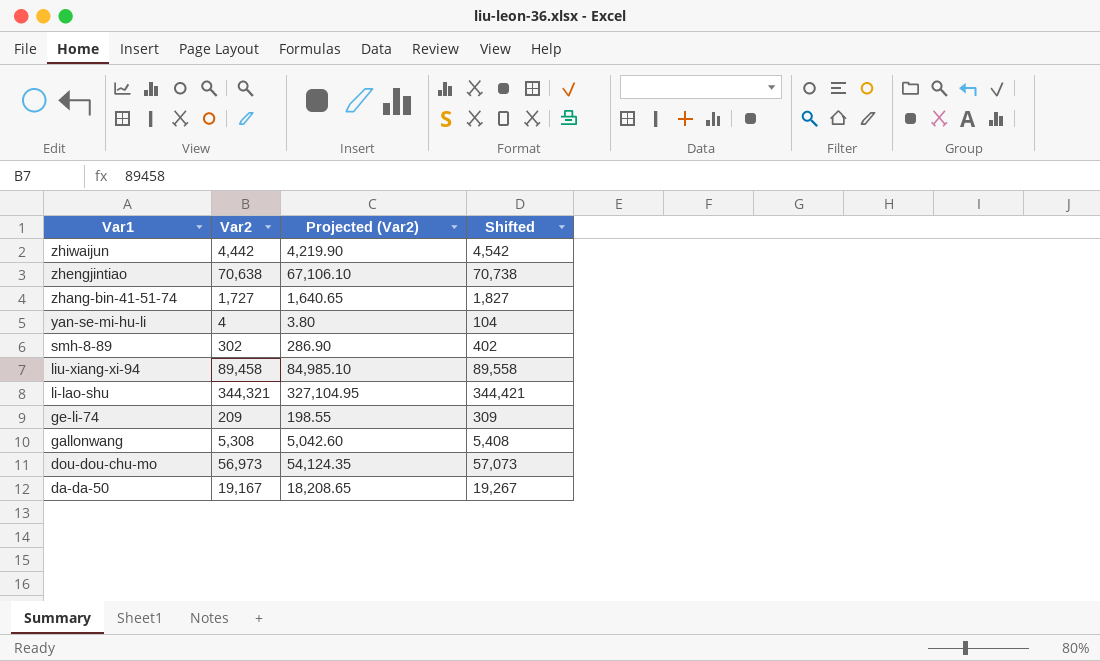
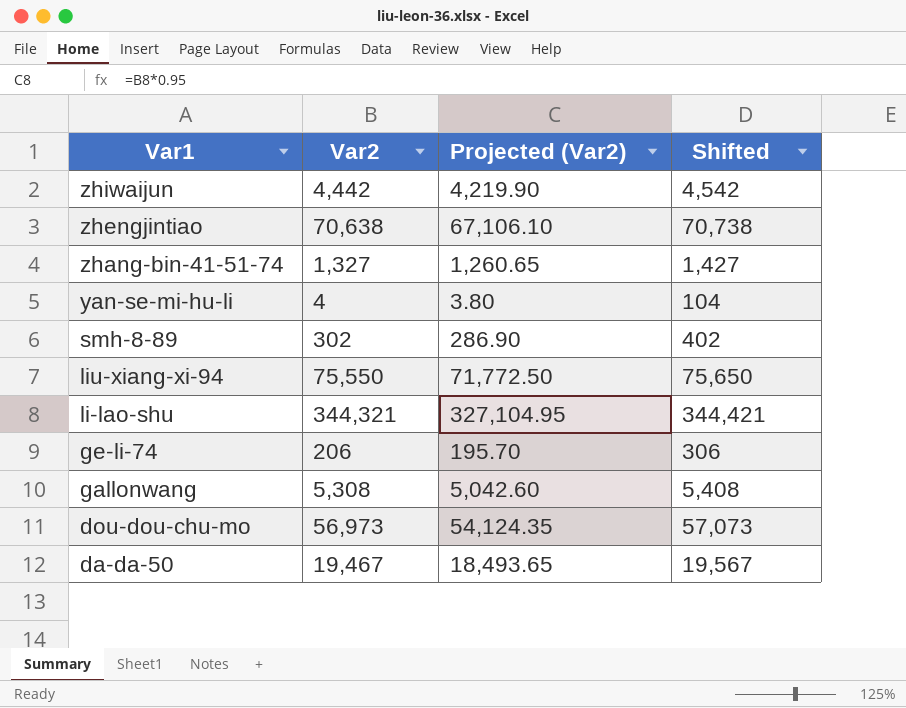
zhang-bin-41-51-74 | Var2: 1,727 -> 1,327
zhang-bin-41-51-74 | Projected (Var2): 1,640.65 -> 1,260.65
zhang-bin-41-51-74 | Shifted: 1,827 -> 1,427
liu-xiang-xi-94 | Var2: 89,458 -> 75,550
liu-xiang-xi-94 | Projected (Var2): 84,985.10 -> 71,772.50
liu-xiang-xi-94 | Shifted: 89,558 -> 75,650
ge-li-74 | Var2: 209 -> 206
ge-li-74 | Projected (Var2): 198.55 -> 195.70
ge-li-74 | Shifted: 309 -> 306
da-da-50 | Var2: 19,167 -> 19,467
da-da-50 | Projected (Var2): 18,208.65 -> 18,493.65
da-da-50 | Shifted: 19,267 -> 19,567

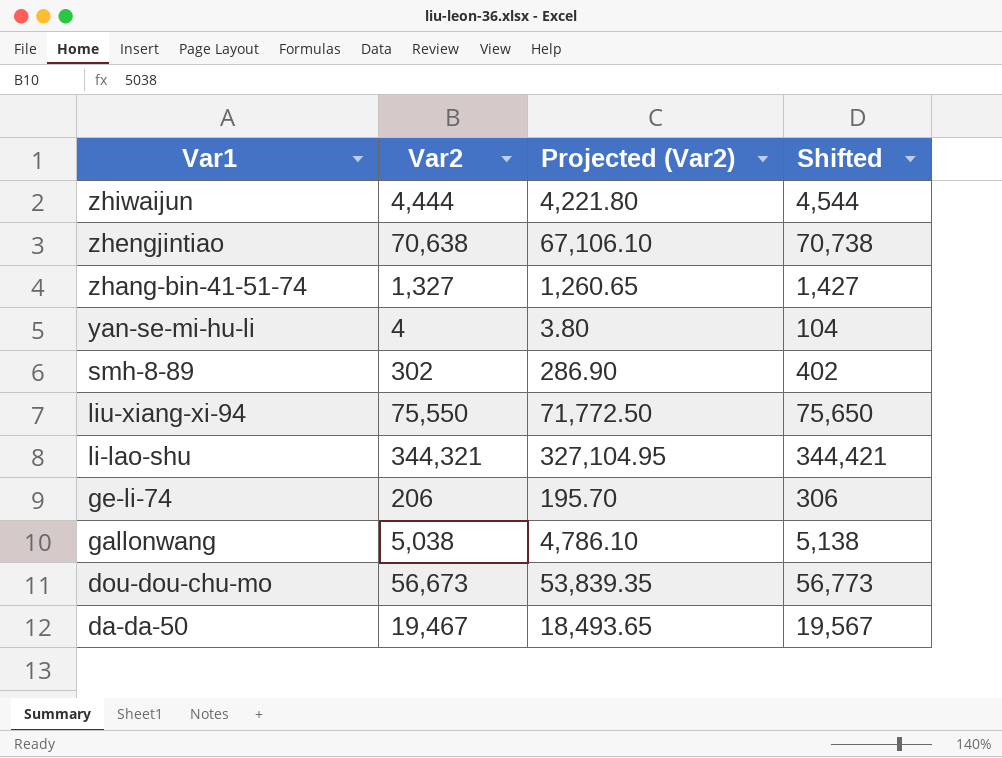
zhiwaijun | Var2: 4,442 -> 4,444
zhiwaijun | Projected (Var2): 4,219.90 -> 4,221.80
zhiwaijun | Shifted: 4,542 -> 4,544
gallonwang | Var2: 5,308 -> 5,038
gallonwang | Projected (Var2): 5,042.60 -> 4,786.10
gallonwang | Shifted: 5,408 -> 5,138
dou-dou-chu-mo | Var2: 56,973 -> 56,673
dou-dou-chu-mo | Projected (Var2): 54,124.35 -> 53,839.35
dou-dou-chu-mo | Shifted: 57,073 -> 56,773

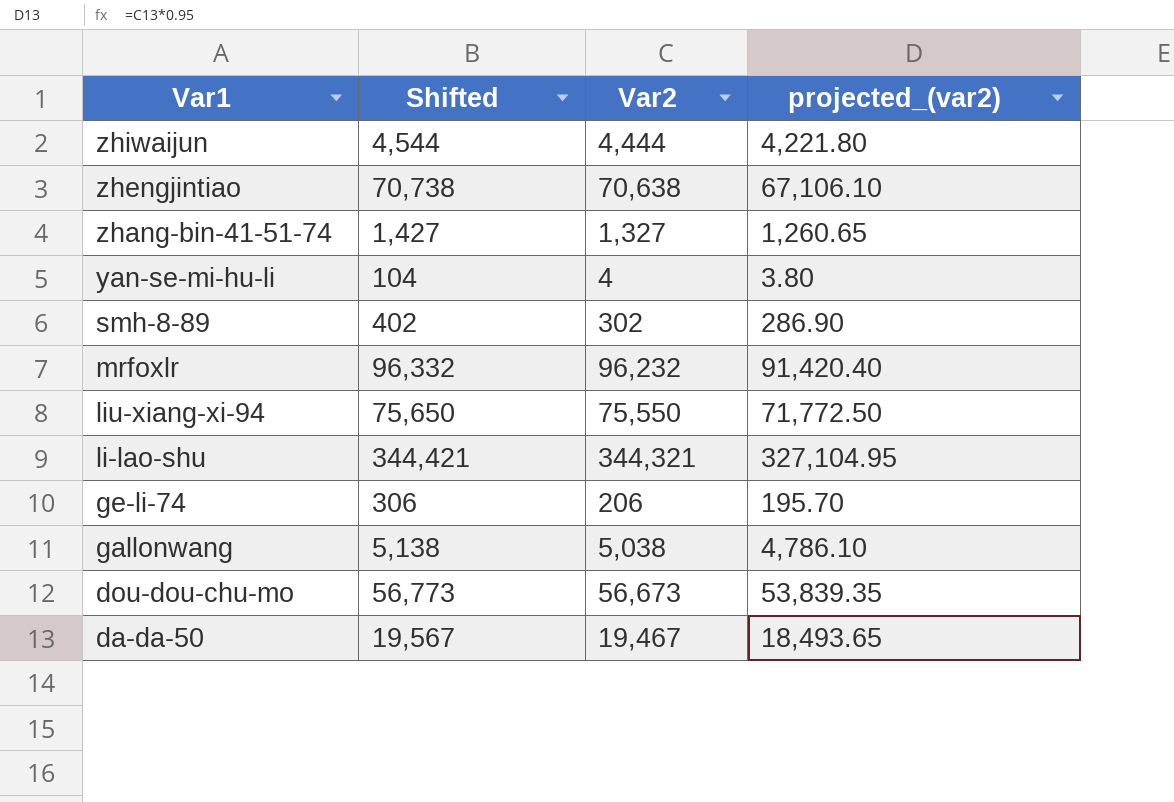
column Shifted | position: 4 -> 2
column name: Projected (Var2) -> projected_(var2)
row mrfoxlr: none -> 96,332 | 96,232 | 91,420.40

